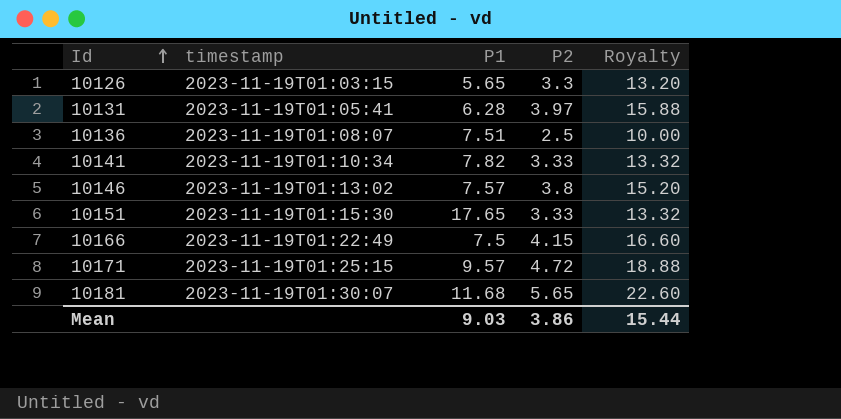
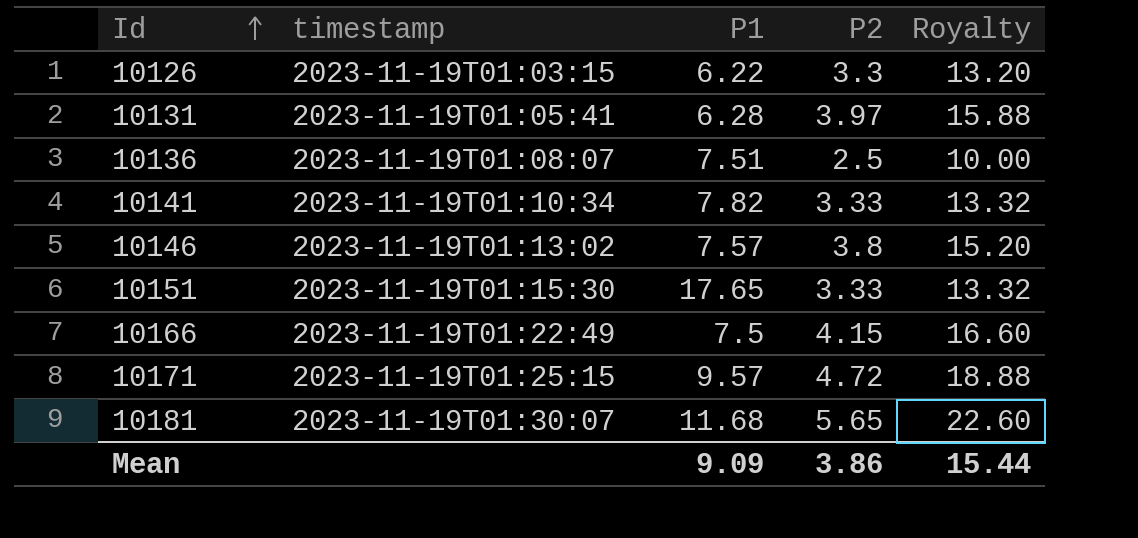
10126 | P1: 5.65 -> 6.22
Mean | P1: 9.03 -> 9.09

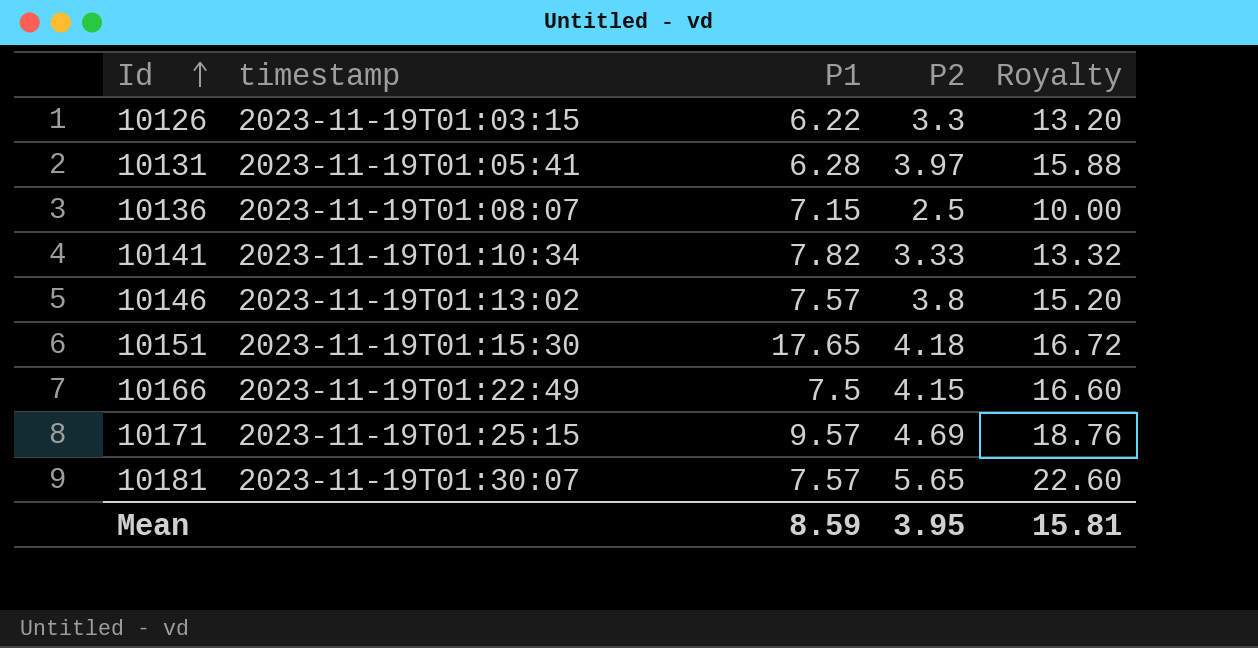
10136 | P1: 7.51 -> 7.15
10151 | P2: 3.33 -> 4.18
10151 | Royalty: 13.32 -> 16.72
10171 | P2: 4.72 -> 4.69
10171 | Royalty: 18.88 -> 18.76
10181 | P1: 11.68 -> 7.57
Mean | P1: 9.09 -> 8.59
Mean | P2: 3.86 -> 3.95
Mean | Royalty: 15.44 -> 15.81

